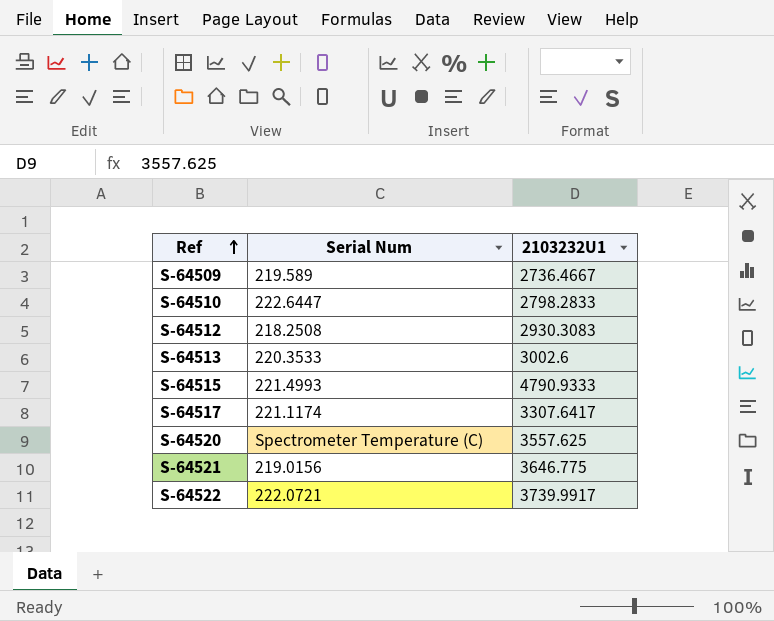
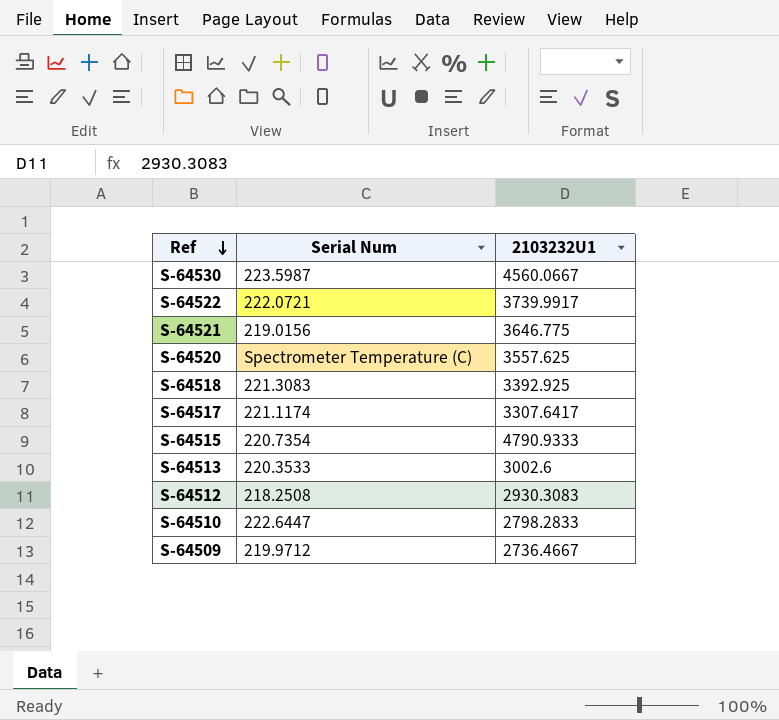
row order: Ref ascending -> Ref descending
row S-64530: none -> 223.5987 | 4560.0667
row S-64518: none -> 221.3083 | 3392.925
S-64515 | Serial Num: 221.4993 -> 220.7354
S-64509 | Serial Num: 219.589 -> 219.9712

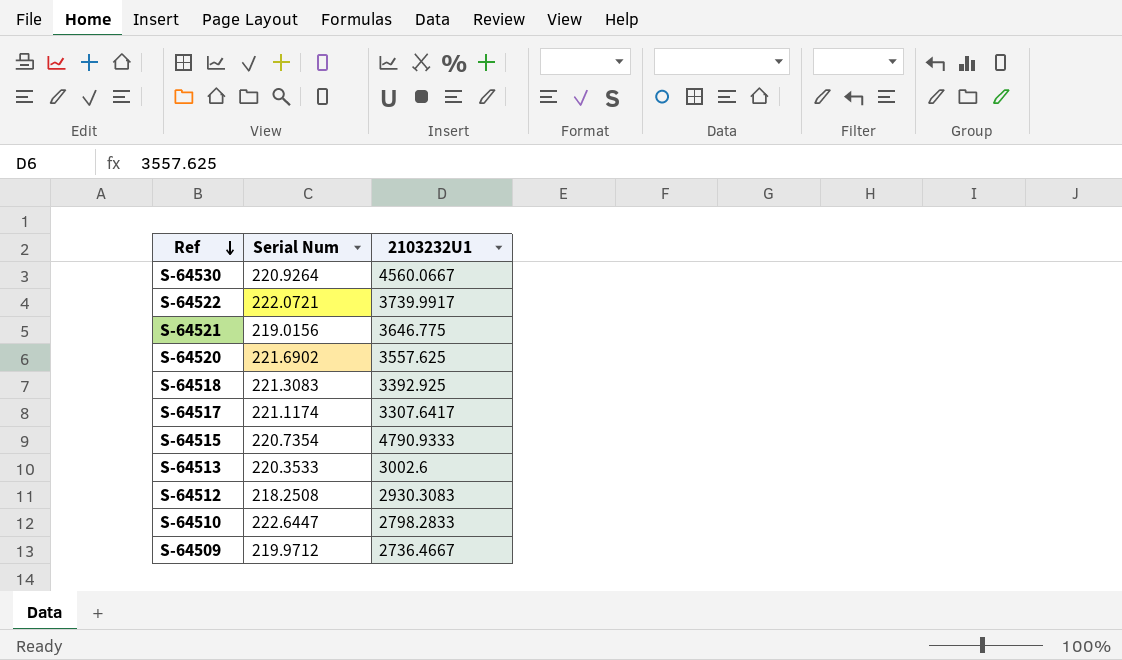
S-64530 | Serial Num: 223.5987 -> 220.9264
S-64520 | Serial Num: Spectrometer Temperature (C) -> 221.6902

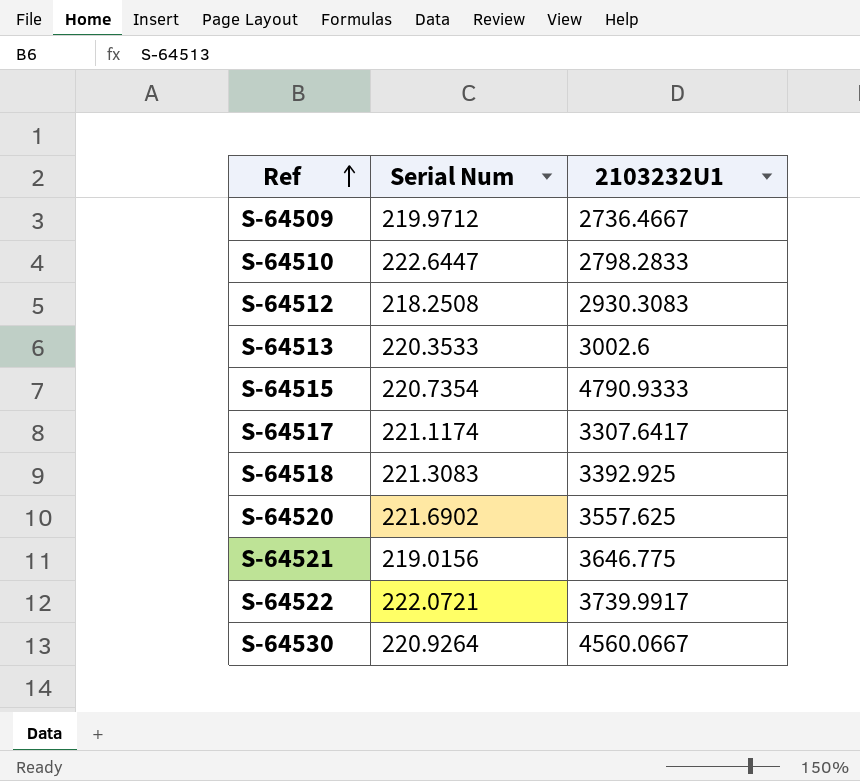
row order: Ref descending -> Ref ascending

